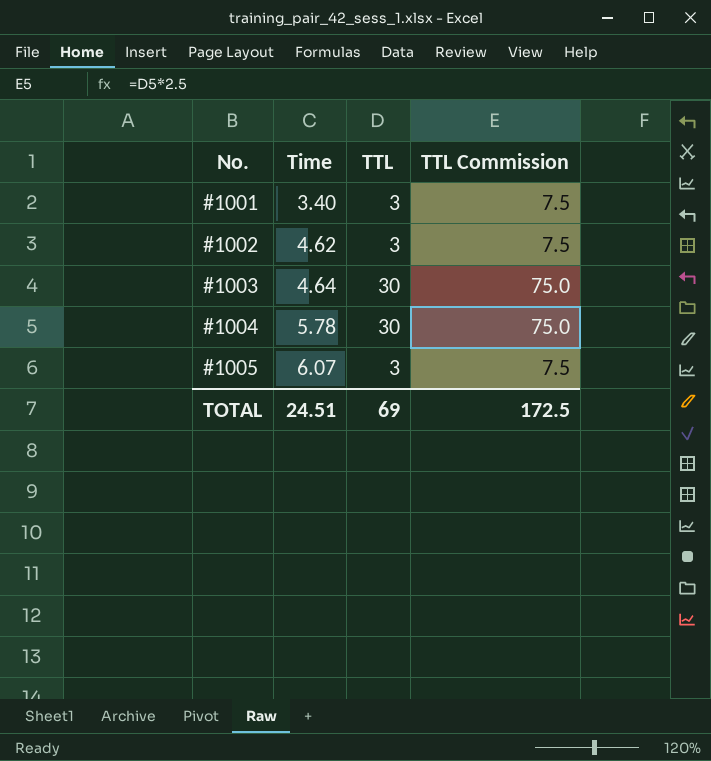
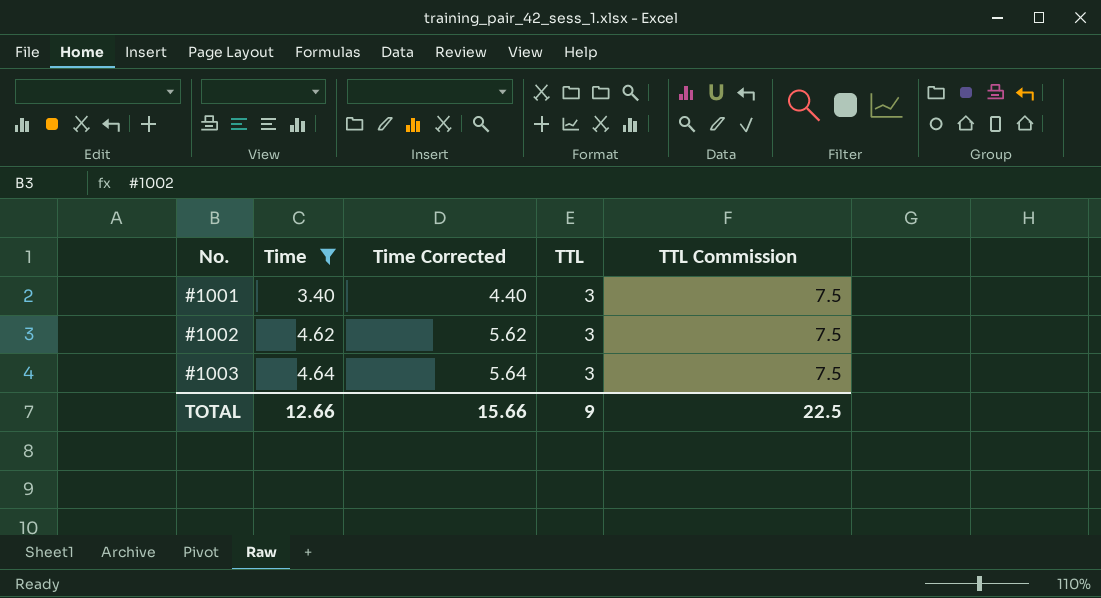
filter: none -> Time <= 4.64
column Time Corrected | formula: none -> [Time] + 1
#1003 | TTL: 30 -> 3
#1003 | TTL Commission: 75.0 -> 7.5
TOTAL | Time: 24.51 -> 12.66
TOTAL | TTL: 69 -> 9
TOTAL | TTL Commission: 172.5 -> 22.5

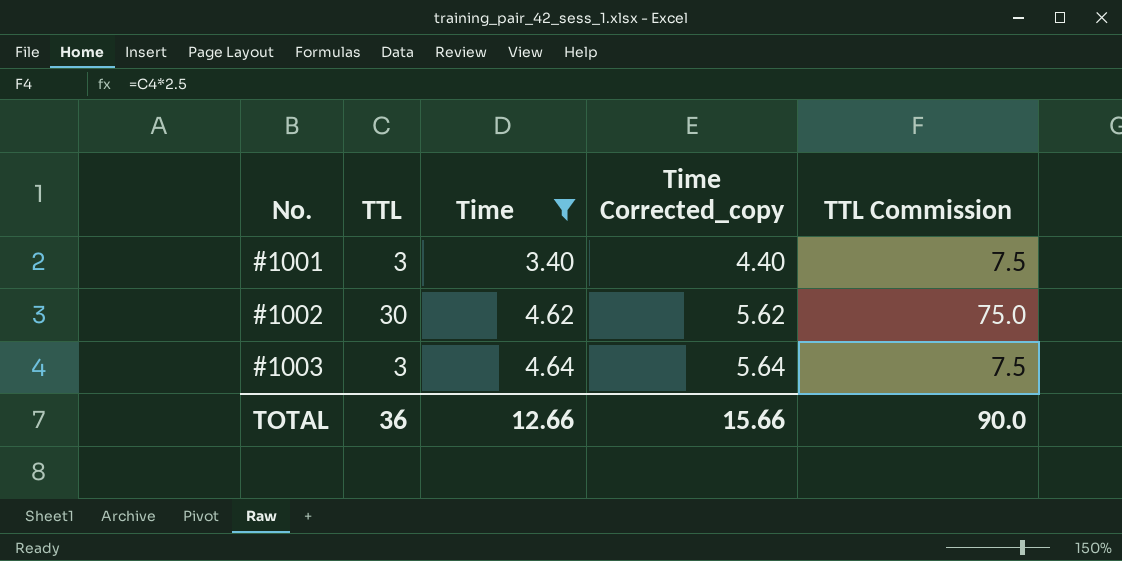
column TTL | position: 4 -> 2
column name: Time Corrected -> Time Corrected_copy
#1002 | TTL: 3 -> 30
#1002 | TTL Commission: 7.5 -> 75.0
TOTAL | TTL: 9 -> 36
TOTAL | TTL Commission: 22.5 -> 90.0

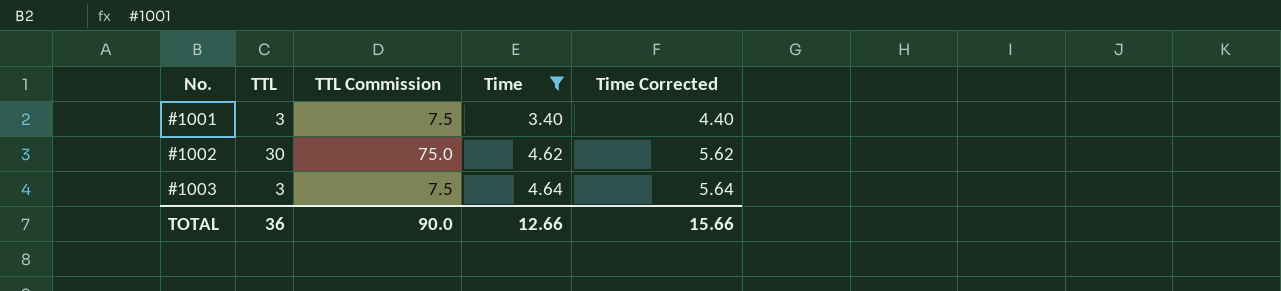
column TTL Commission | position: 5 -> 3
column name: Time Corrected_copy -> Time Corrected

